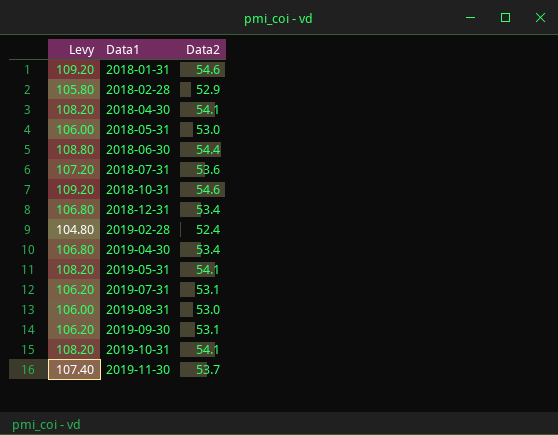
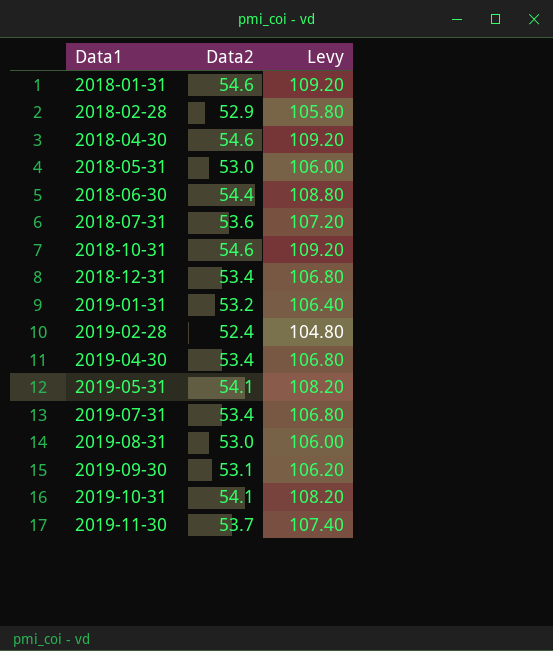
column Levy | position: 1 -> 3
2018-04-30 | Data2: 54.1 -> 54.6
2018-04-30 | Levy: 108.20 -> 109.20
row 2019-01-31: none -> 53.2 | 106.40
2019-07-31 | Data2: 53.1 -> 53.4
2019-07-31 | Levy: 106.20 -> 106.80

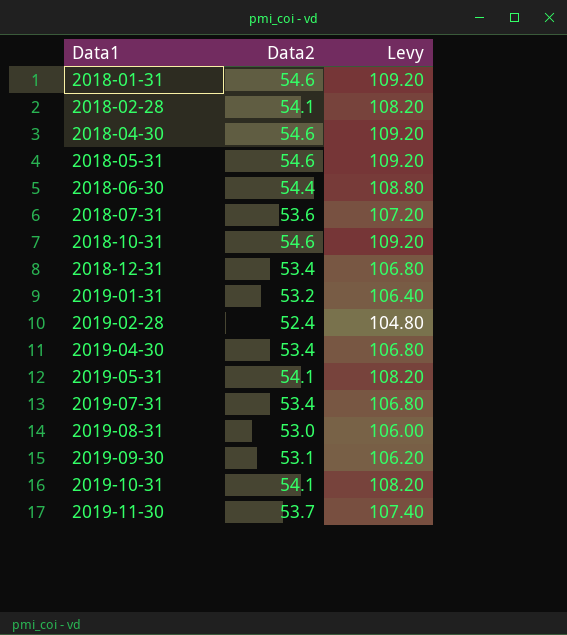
2018-02-28 | Data2: 52.9 -> 54.1
2018-02-28 | Levy: 105.80 -> 108.20
2018-05-31 | Data2: 53.0 -> 54.6
2018-05-31 | Levy: 106.00 -> 109.20

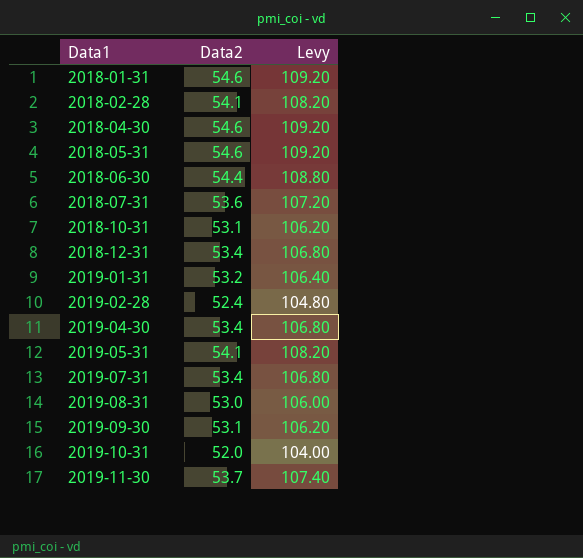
2018-10-31 | Data2: 54.6 -> 53.1
2018-10-31 | Levy: 109.20 -> 106.20
2019-10-31 | Data2: 54.1 -> 52.0
2019-10-31 | Levy: 108.20 -> 104.00

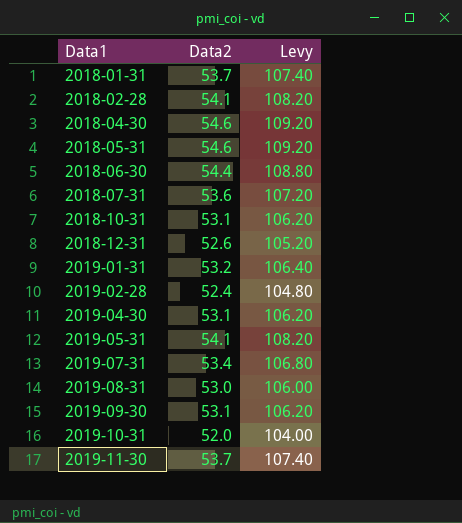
2018-01-31 | Data2: 54.6 -> 53.7
2018-01-31 | Levy: 109.20 -> 107.40
2018-12-31 | Data2: 53.4 -> 52.6
2018-12-31 | Levy: 106.80 -> 105.20
2019-04-30 | Data2: 53.4 -> 53.1
2019-04-30 | Levy: 106.80 -> 106.20

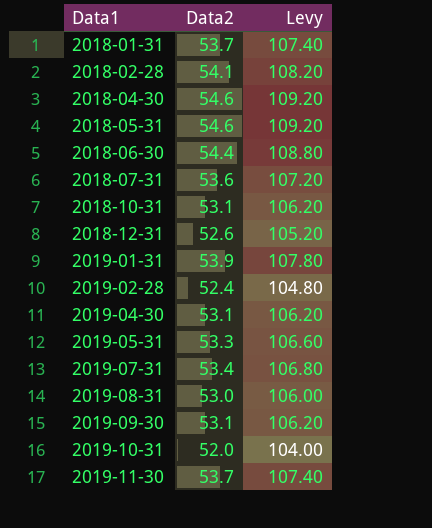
2019-01-31 | Data2: 53.2 -> 53.9
2019-01-31 | Levy: 106.40 -> 107.80
2019-05-31 | Data2: 54.1 -> 53.3
2019-05-31 | Levy: 108.20 -> 106.60

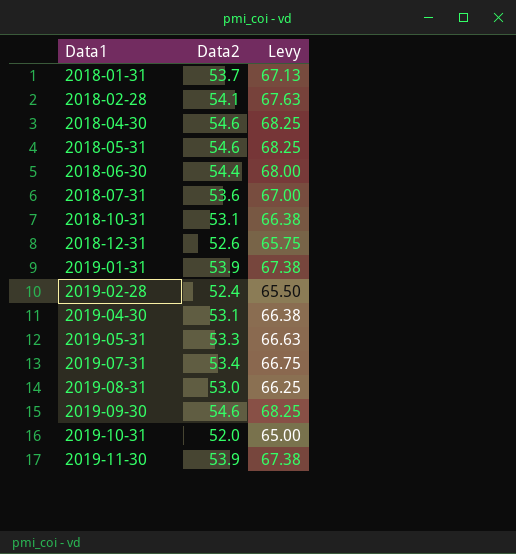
column Levy | formula: [Data2] * 2 -> [Data2] * 1.25
2019-09-30 | Data2: 53.1 -> 54.6
2019-11-30 | Data2: 53.7 -> 53.9

